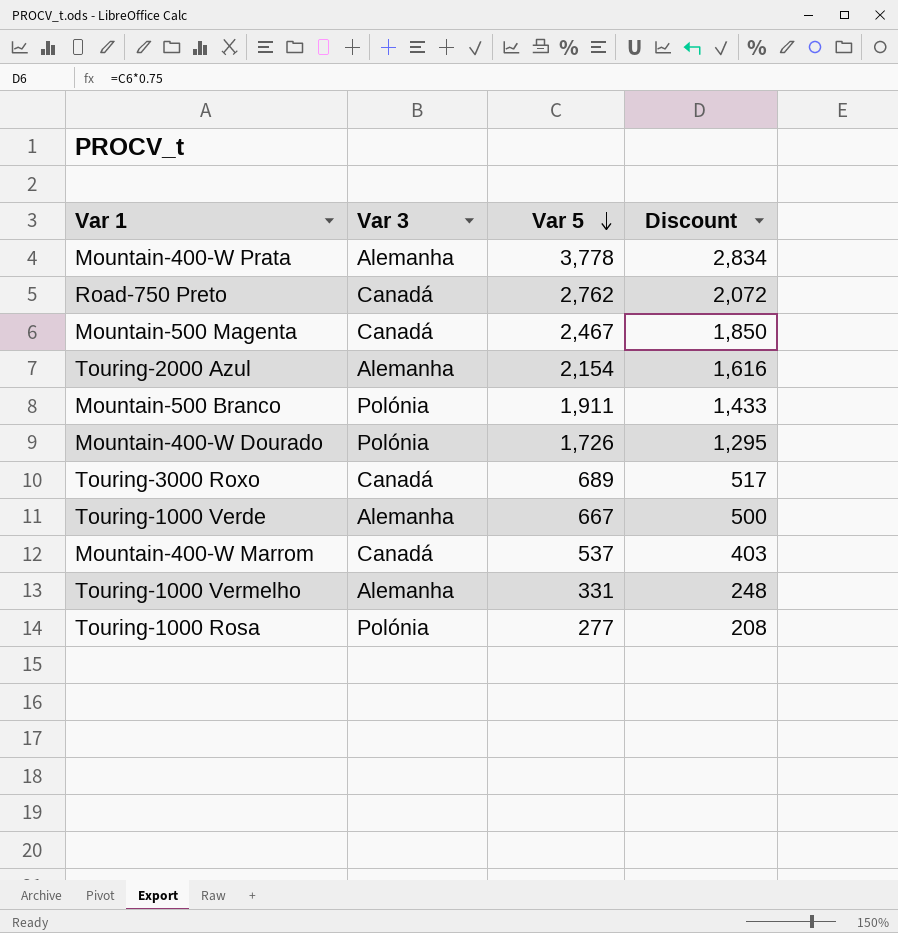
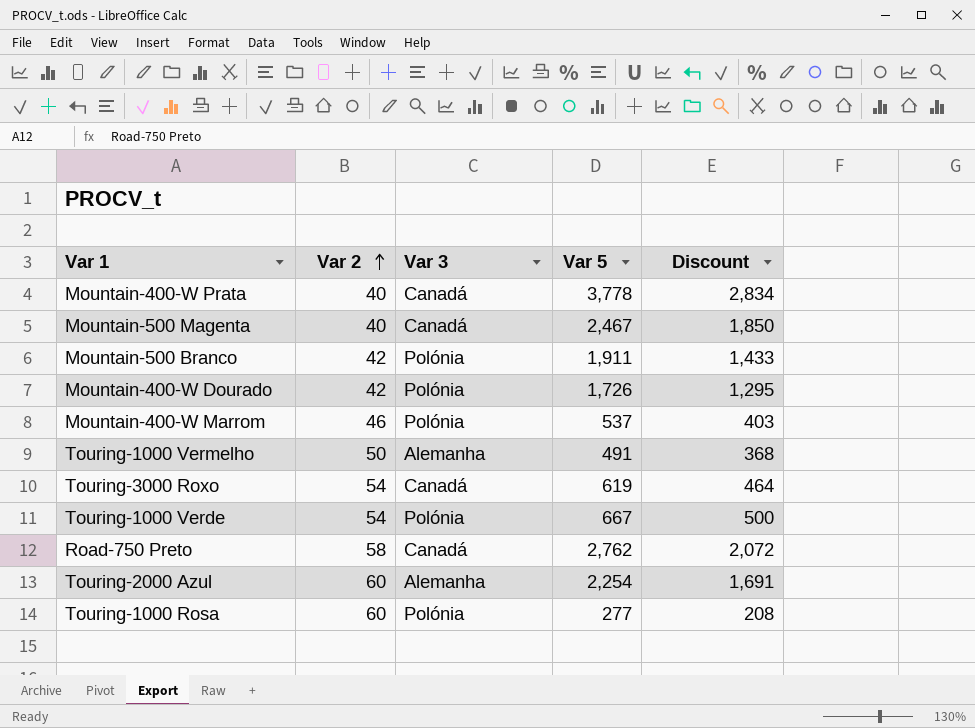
row order: Var 5 descending -> Var 2 ascending
column Var 2 | position: none -> 2
Mountain-400-W Prata | Var 3: Alemanha -> Canadá
Mountain-400-W Marrom | Var 3: Canadá -> Polónia
Touring-1000 Vermelho | Var 5: 331 -> 491
Touring-1000 Vermelho | Discount: 248 -> 368
Touring-3000 Roxo | Var 5: 689 -> 619
Touring-3000 Roxo | Discount: 517 -> 464
Touring-1000 Verde | Var 3: Alemanha -> Polónia
Touring-2000 Azul | Var 5: 2,154 -> 2,254
Touring-2000 Azul | Discount: 1,616 -> 1,691

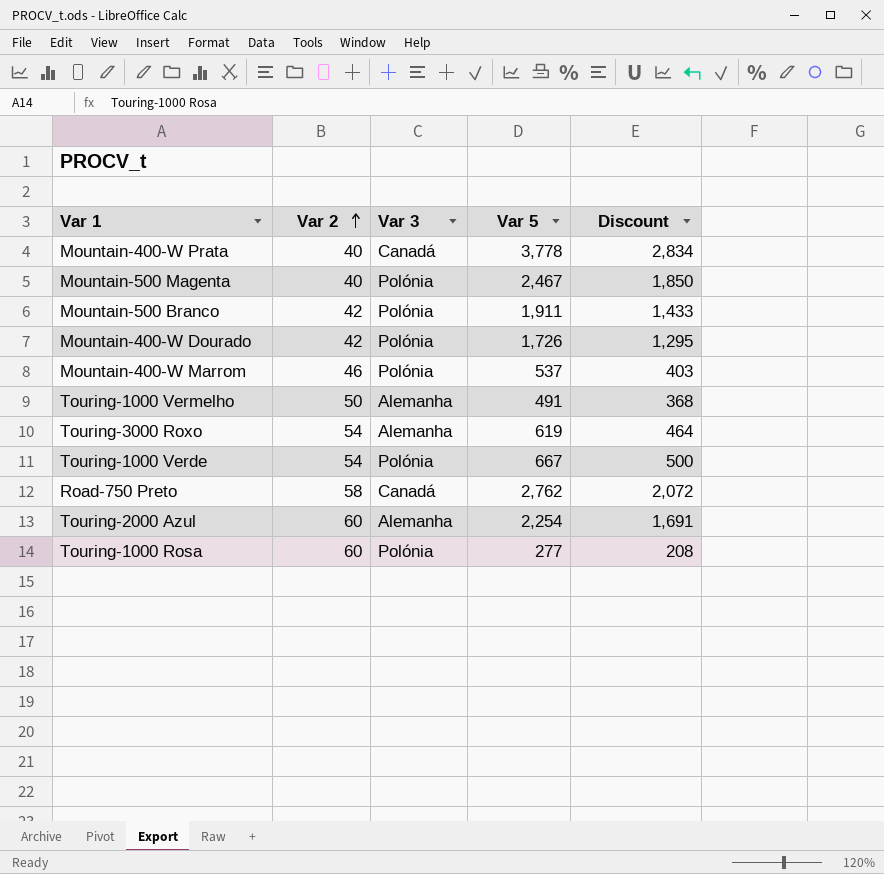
Mountain-500 Magenta | Var 3: Canadá -> Polónia
Touring-3000 Roxo | Var 3: Canadá -> Alemanha

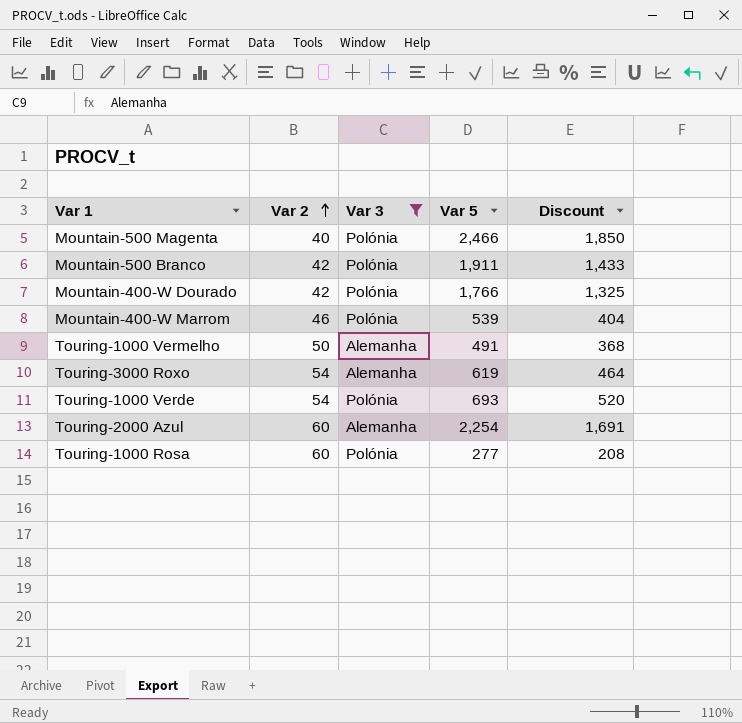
filter: none -> Var 3 != Canadá
Mountain-500 Magenta | Var 5: 2,467 -> 2,466
Mountain-400-W Dourado | Var 5: 1,726 -> 1,766
Mountain-400-W Dourado | Discount: 1,295 -> 1,325
Mountain-400-W Marrom | Var 5: 537 -> 539
Mountain-400-W Marrom | Discount: 403 -> 404
Touring-1000 Verde | Var 5: 667 -> 693
Touring-1000 Verde | Discount: 500 -> 520

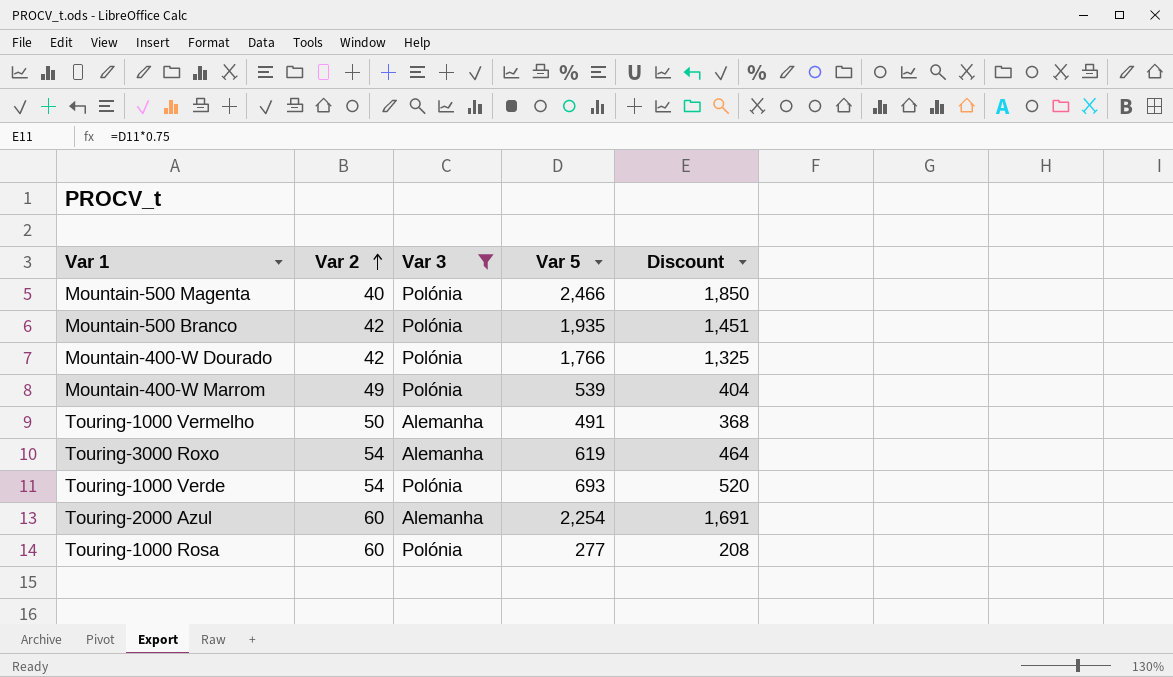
Mountain-500 Branco | Var 5: 1,911 -> 1,935
Mountain-500 Branco | Discount: 1,433 -> 1,451
Mountain-400-W Marrom | Var 2: 46 -> 49

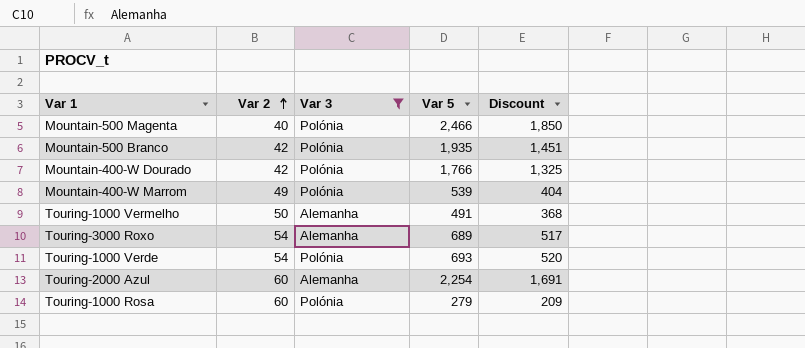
Touring-3000 Roxo | Var 5: 619 -> 689
Touring-3000 Roxo | Discount: 464 -> 517
Touring-1000 Rosa | Var 5: 277 -> 279
Touring-1000 Rosa | Discount: 208 -> 209

